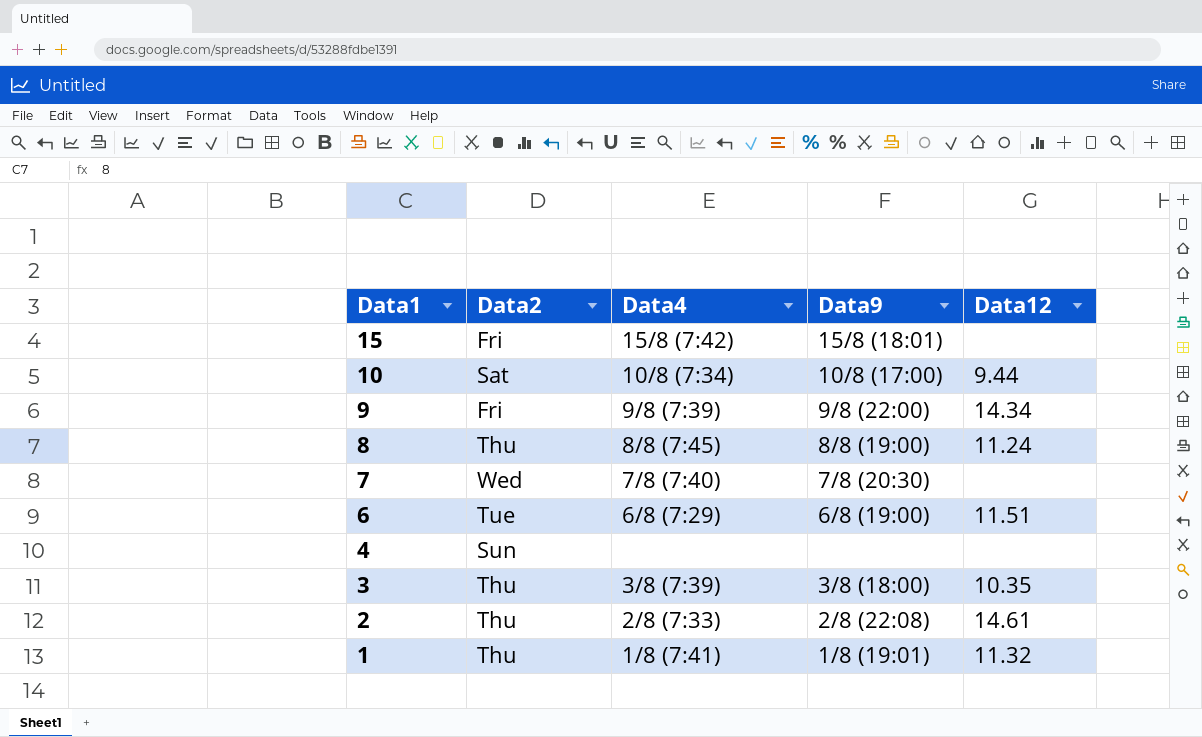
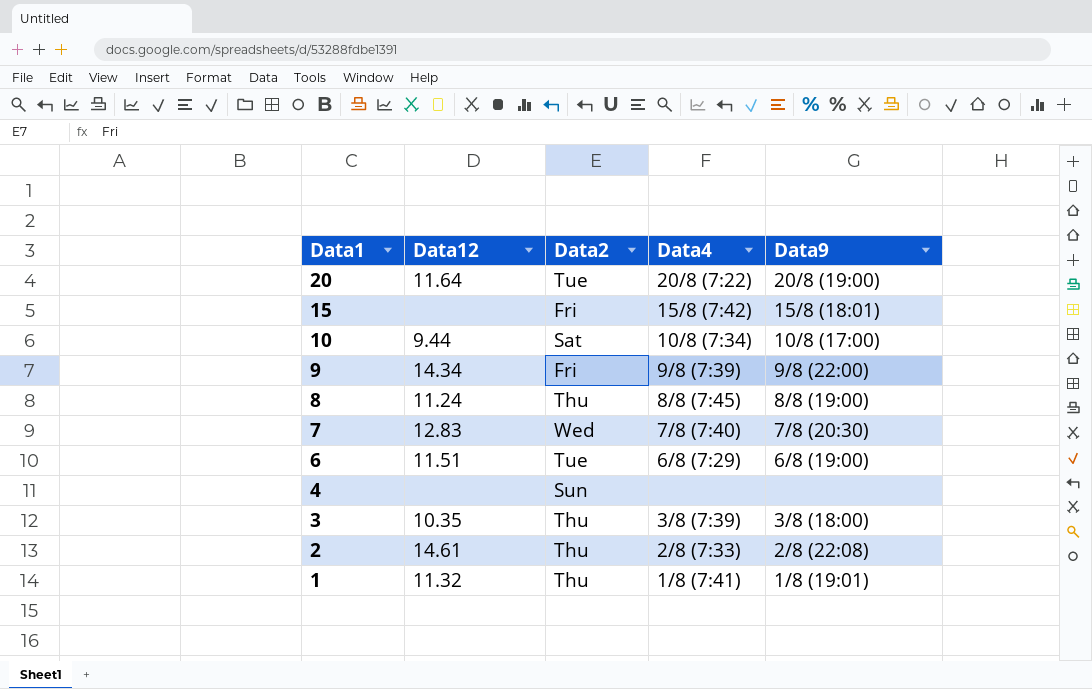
column Data12 | position: 5 -> 2
row 20: none -> 11.64 | Tue | 20/8 (7:22) | 20/8 (19:00)
7 | Data12: none -> 12.83

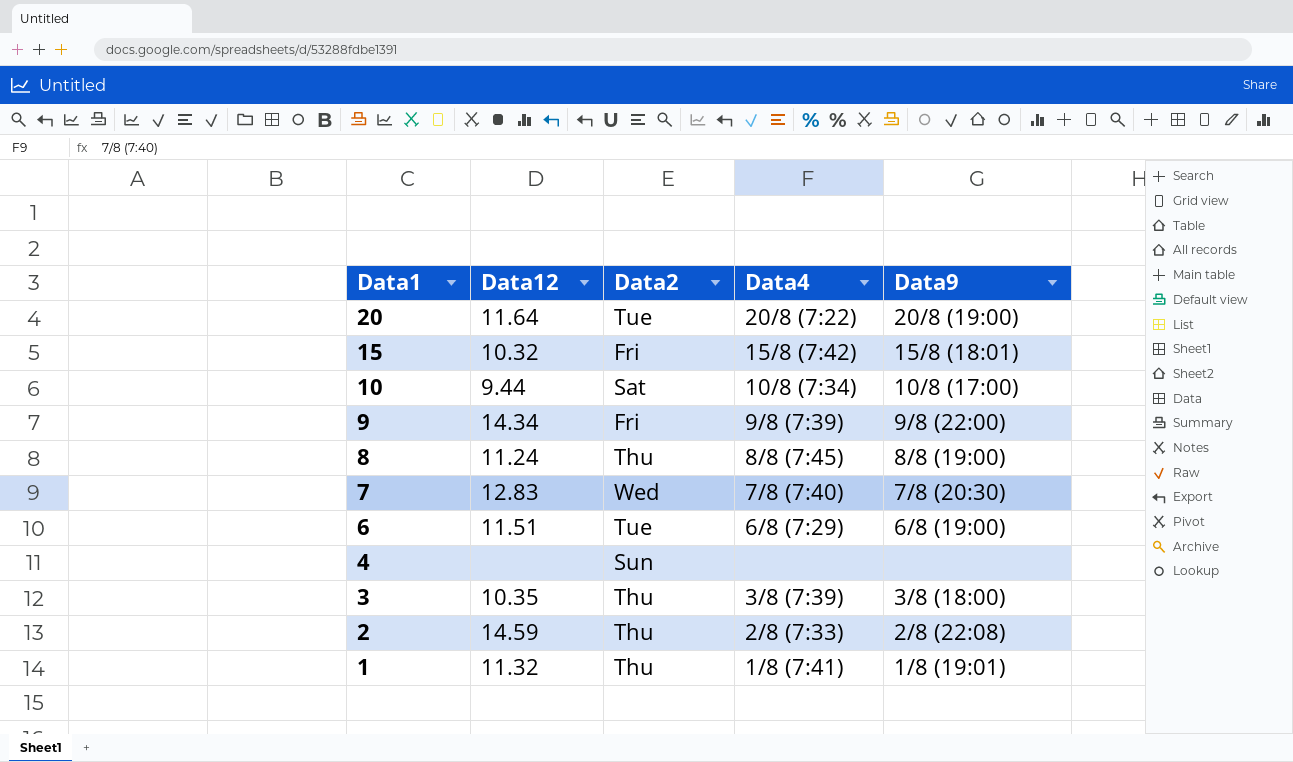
15 | Data12: none -> 10.32
2 | Data12: 14.61 -> 14.59

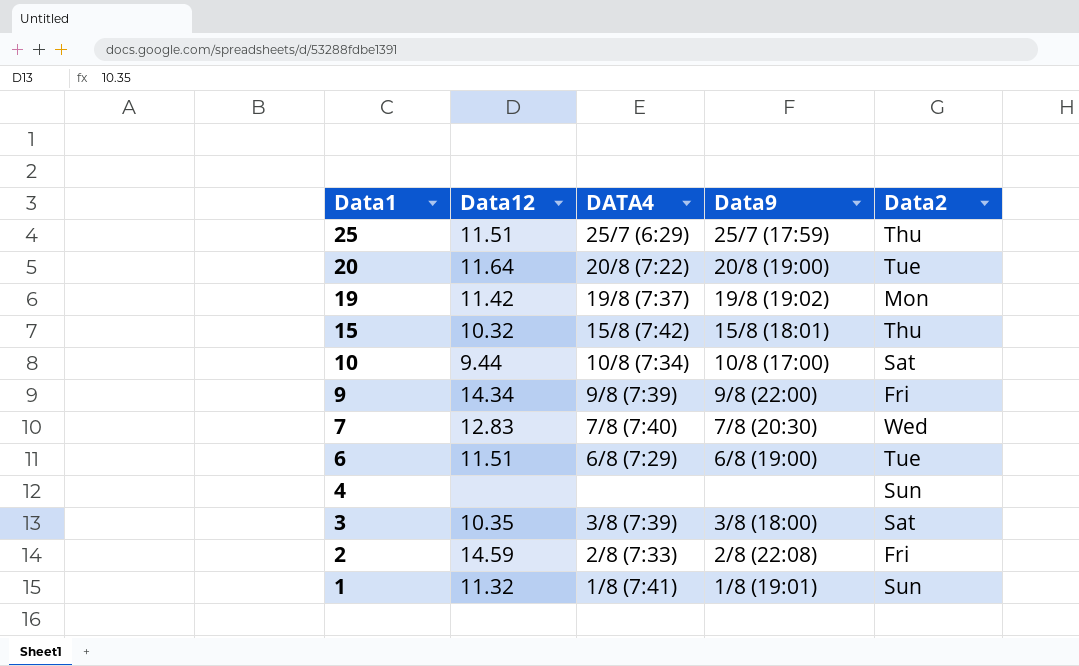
column name: Data4 -> DATA4
column Data2 | position: 3 -> 5
row 8: 11.24 | Thu | 8/8 (7:45) | 8/8 (19:00) -> none
row 25: none -> 11.51 | 25/7 (6:29) | 25/7 (17:59) | Thu
row 19: none -> 11.42 | 19/8 (7:37) | 19/8 (19:02) | Mon
15 | Data2: Fri -> Thu
3 | Data2: Thu -> Sat
2 | Data2: Thu -> Fri
1 | Data2: Thu -> Sun

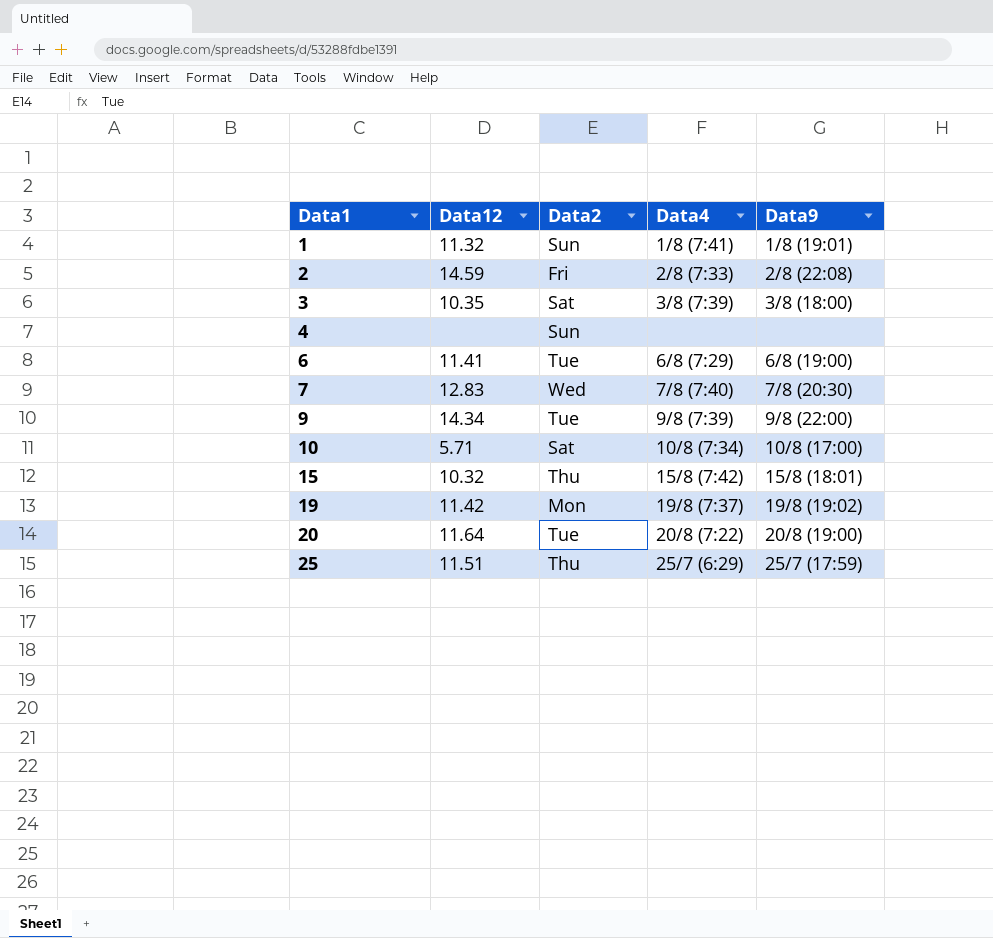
row order: Data1 descending -> Data1 ascending
column Data2 | position: 5 -> 3
column name: DATA4 -> Data4
6 | Data12: 11.51 -> 11.41
9 | Data2: Fri -> Tue
10 | Data12: 9.44 -> 5.71

